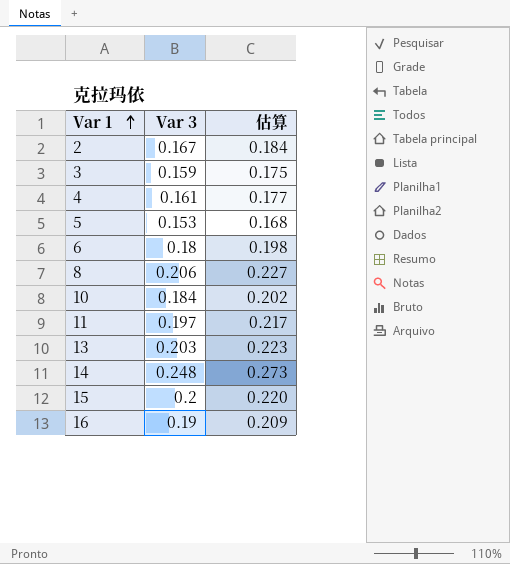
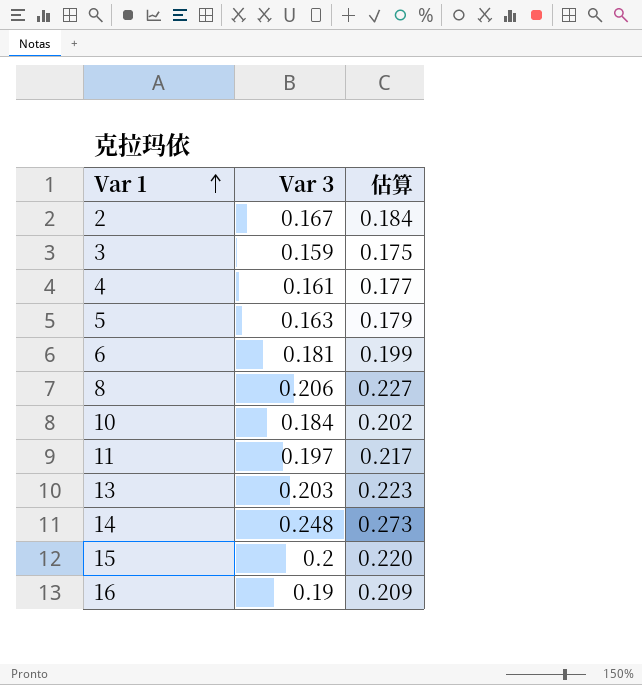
5 | Var 3: 0.153 -> 0.163
5 | 估算: 0.168 -> 0.179
6 | Var 3: 0.18 -> 0.181
6 | 估算: 0.198 -> 0.199

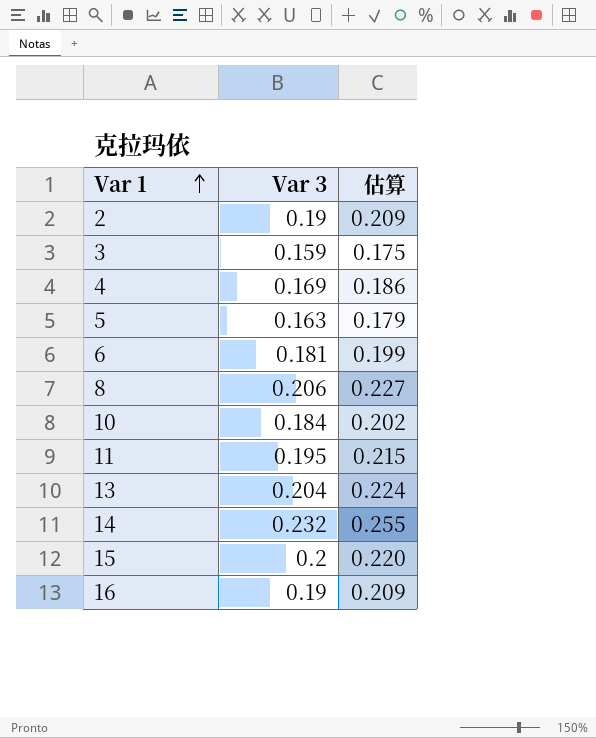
2 | Var 3: 0.167 -> 0.19
2 | 估算: 0.184 -> 0.209
4 | Var 3: 0.161 -> 0.169
4 | 估算: 0.177 -> 0.186
11 | Var 3: 0.197 -> 0.195
11 | 估算: 0.217 -> 0.215
13 | Var 3: 0.203 -> 0.204
13 | 估算: 0.223 -> 0.224
14 | Var 3: 0.248 -> 0.232
14 | 估算: 0.273 -> 0.255

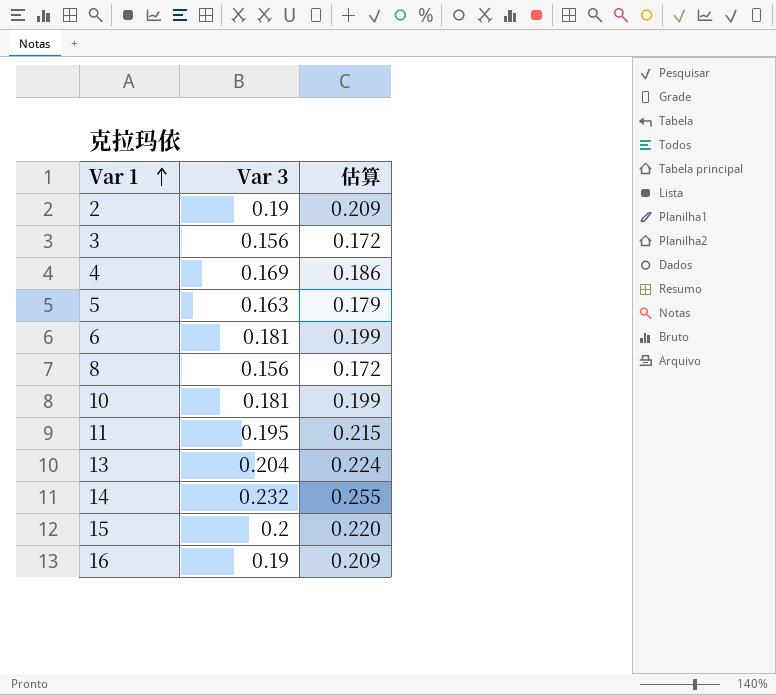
3 | Var 3: 0.159 -> 0.156
3 | 估算: 0.175 -> 0.172
8 | Var 3: 0.206 -> 0.156
8 | 估算: 0.227 -> 0.172
10 | Var 3: 0.184 -> 0.181
10 | 估算: 0.202 -> 0.199

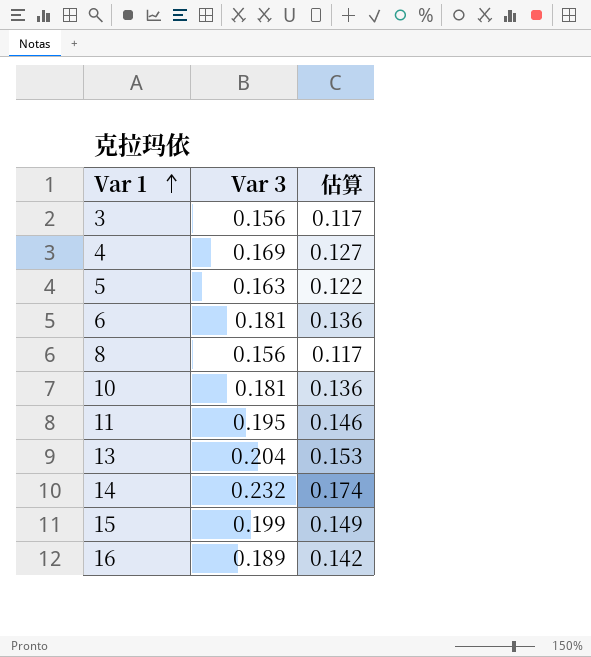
column 估算 | formula: [Var 3] * 1.1 -> [Var 3] * 0.75
row 2: 0.19 | 0.209 -> none
15 | Var 3: 0.2 -> 0.199
16 | Var 3: 0.19 -> 0.189

